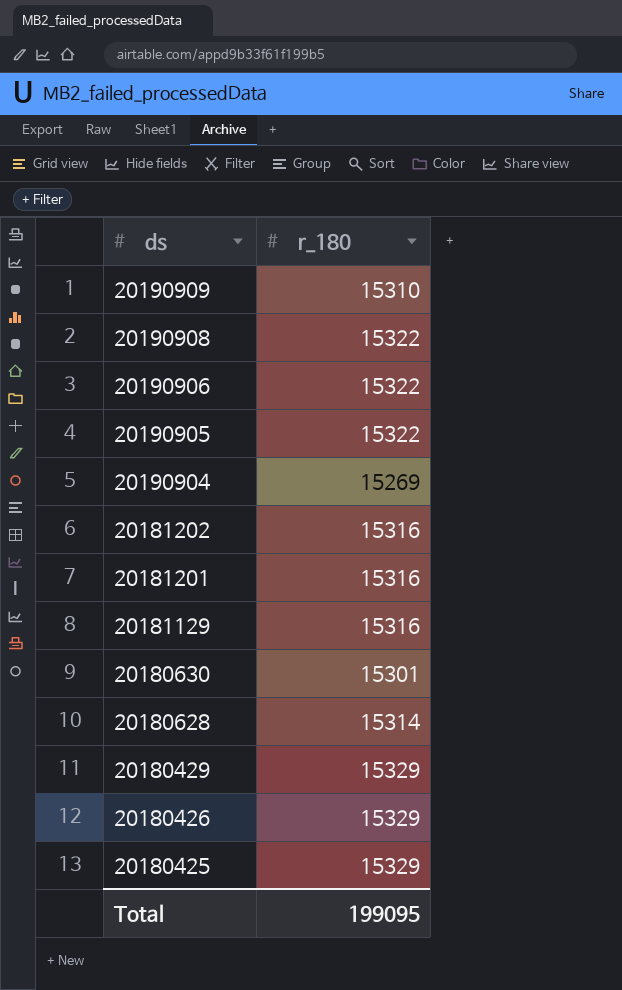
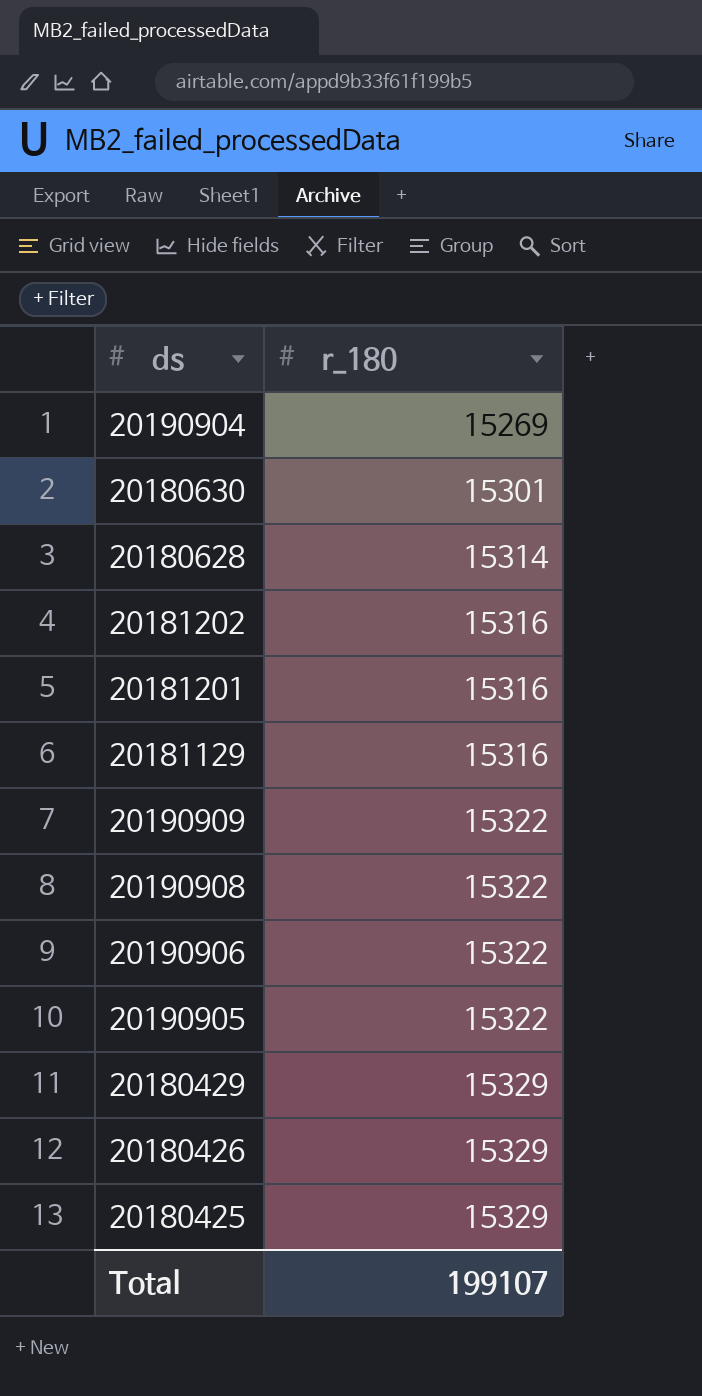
row order: ds descending -> r_180 ascending
20190909 | r_180: 15310 -> 15322
Total | r_180: 199095 -> 199107

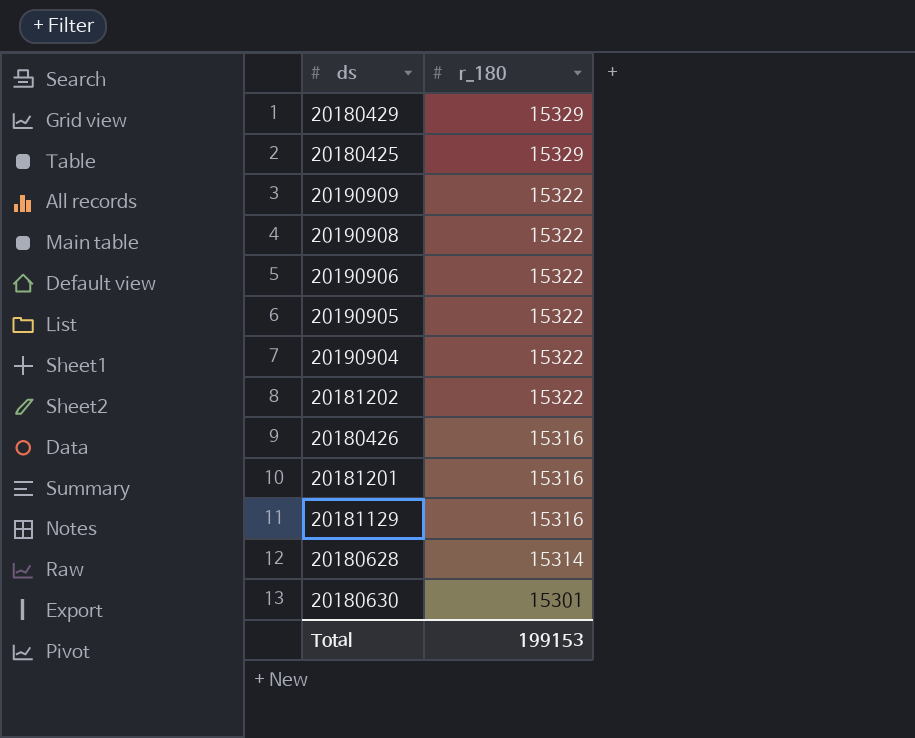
row order: r_180 ascending -> r_180 descending
20190904 | r_180: 15269 -> 15322
20181202 | r_180: 15316 -> 15322
20180426 | r_180: 15329 -> 15316
Total | r_180: 199107 -> 199153

